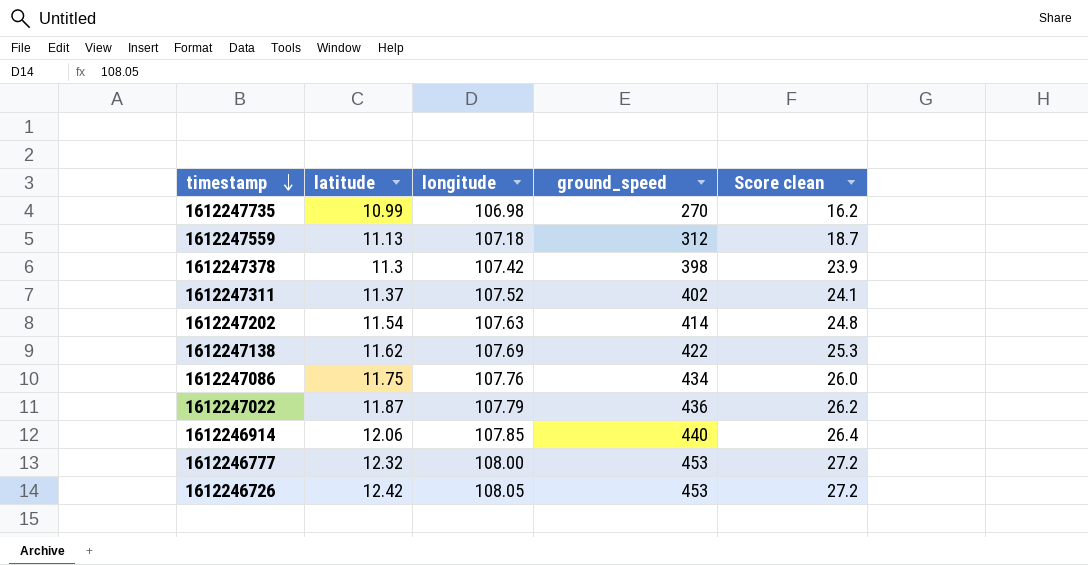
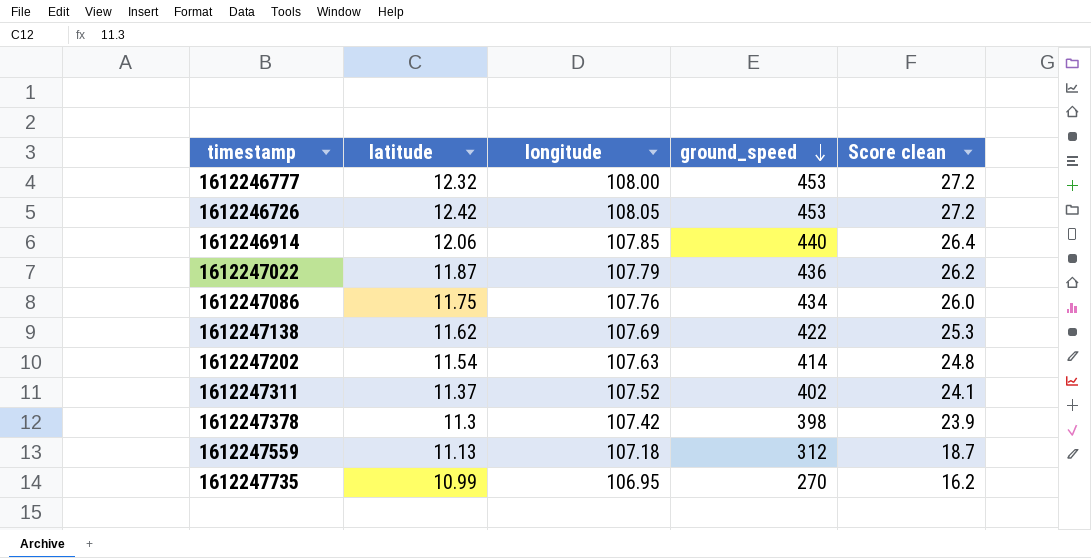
row order: timestamp descending -> ground_speed descending
1612247735 | longitude: 106.98 -> 106.95

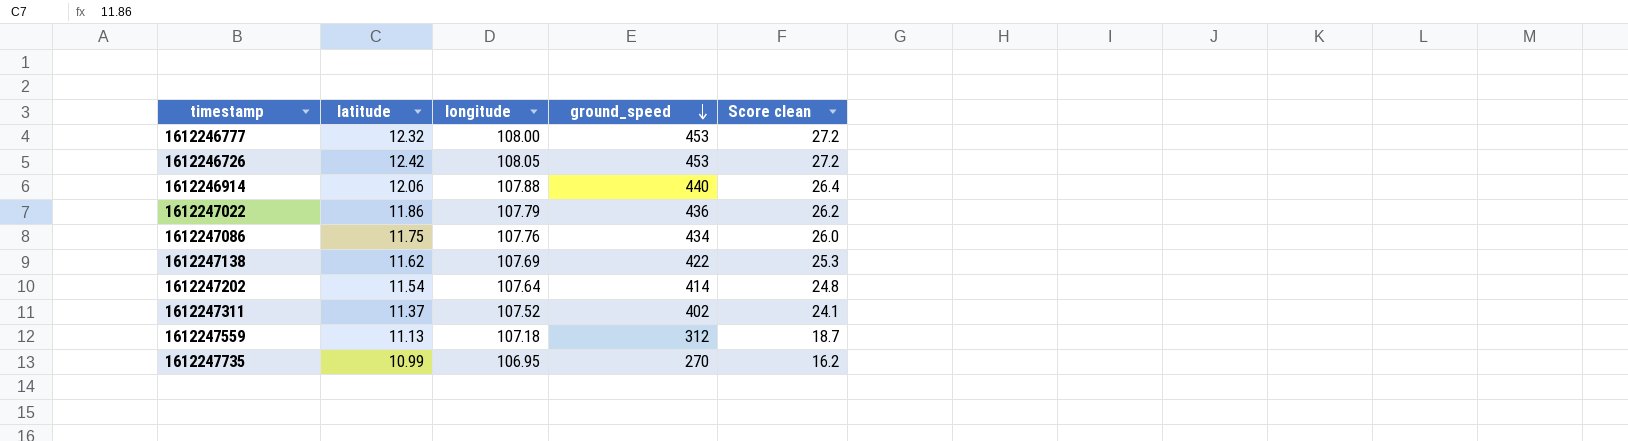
row 1612247378: 11.3 | 107.42 | 398 | 23.9 -> none
1612246914 | longitude: 107.85 -> 107.88
1612247022 | latitude: 11.87 -> 11.86
1612247202 | longitude: 107.63 -> 107.64

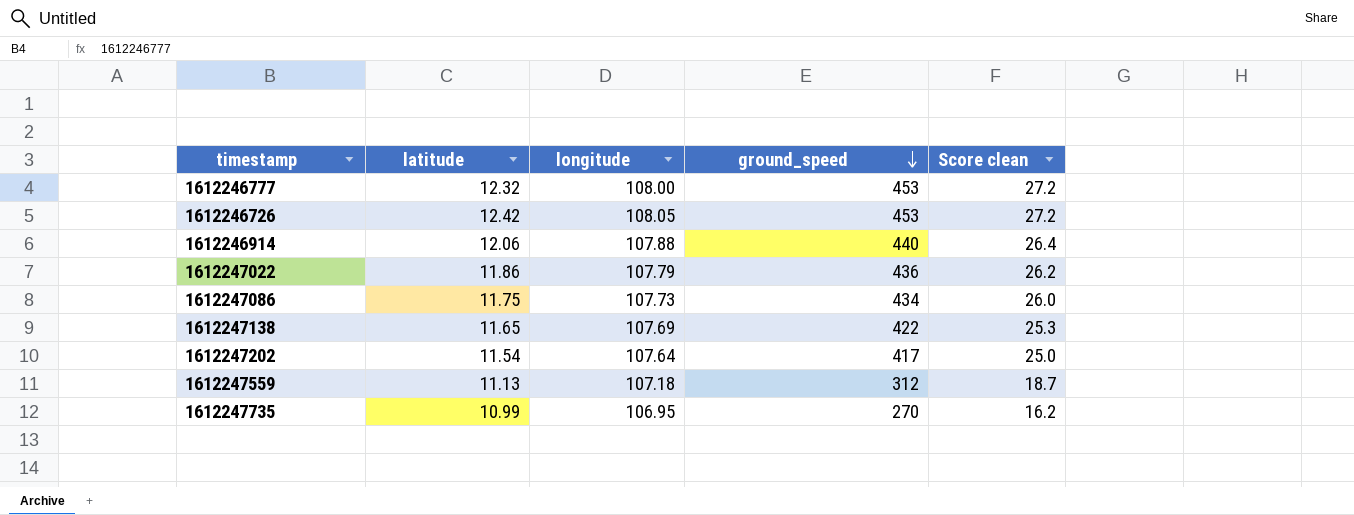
row 1612247311: 11.37 | 107.52 | 402 | 24.1 -> none
1612247086 | longitude: 107.76 -> 107.73
1612247138 | latitude: 11.62 -> 11.65
1612247202 | ground_speed: 414 -> 417
1612247202 | Score clean: 24.8 -> 25.0

